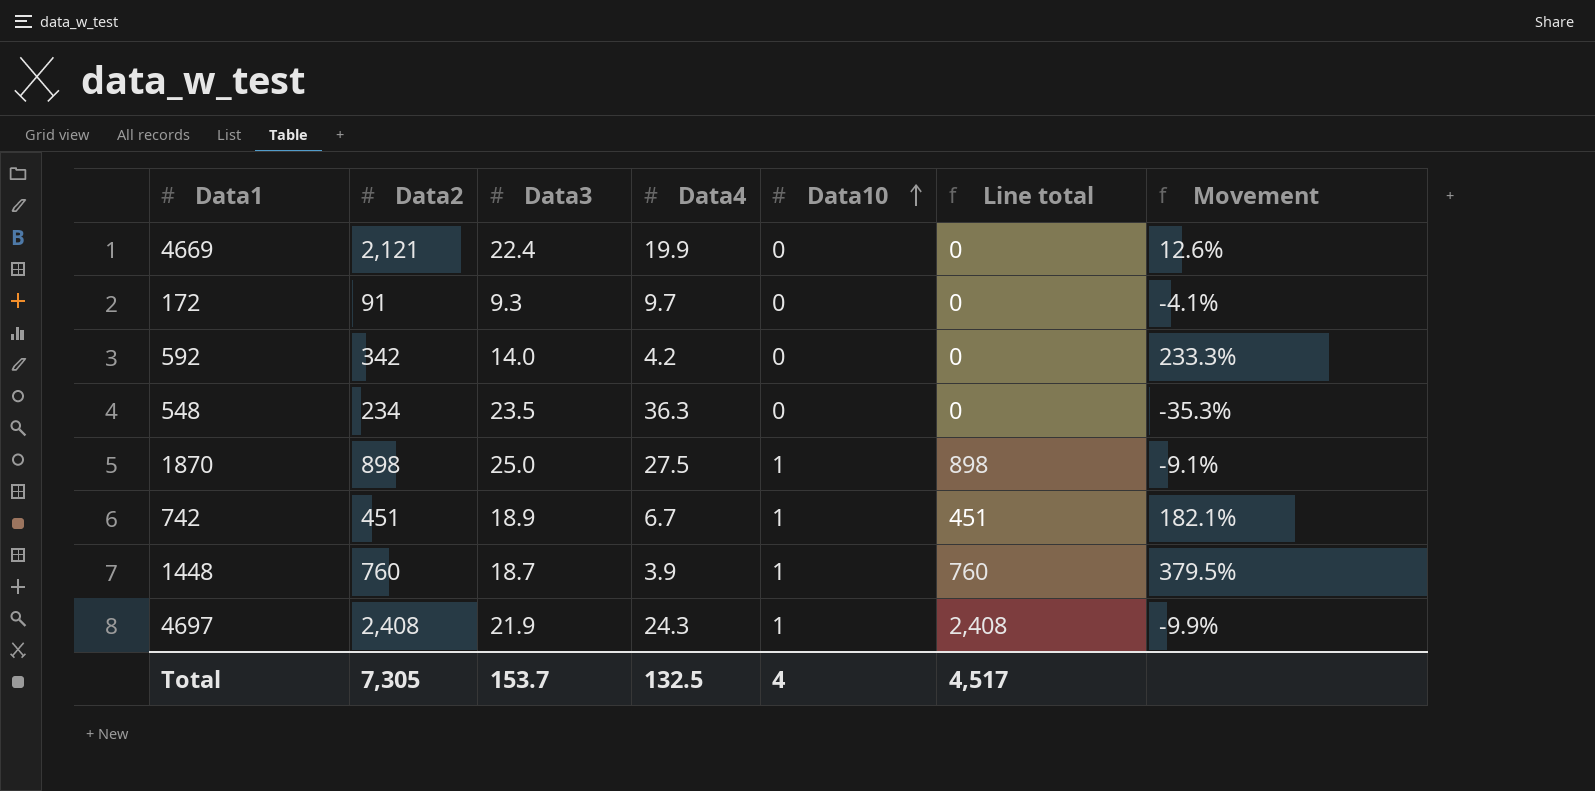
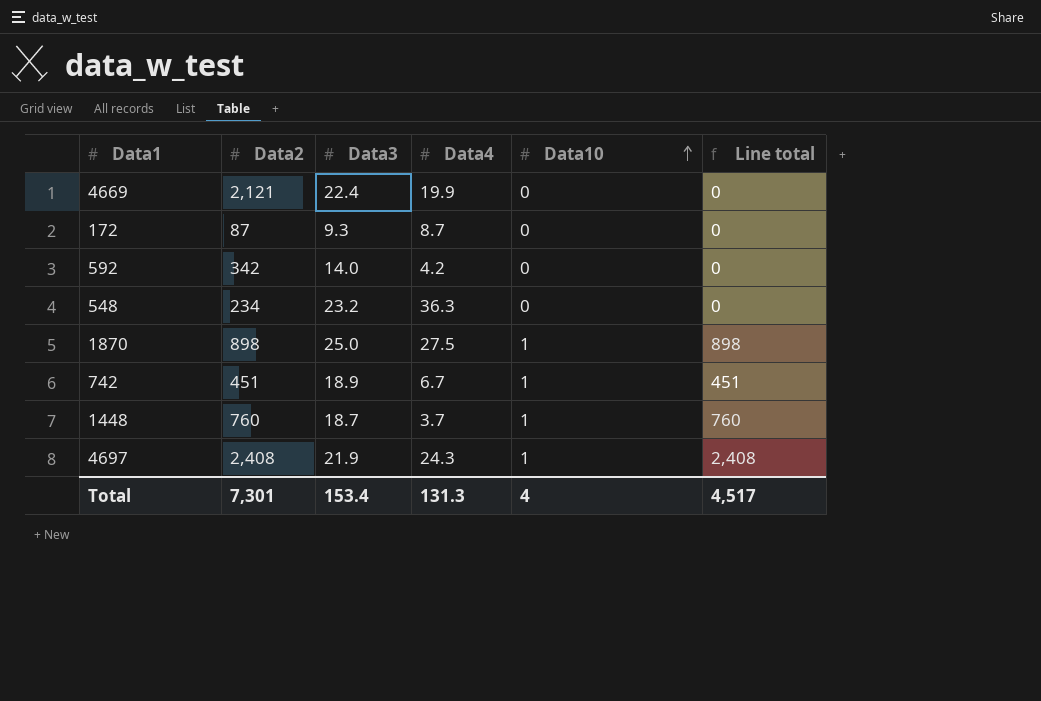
column Movement | formula: ([Data3] - [Data4]) / [Data4] -> none
172 | Data2: 91 -> 87
172 | Data4: 9.7 -> 8.7
548 | Data3: 23.5 -> 23.2
1448 | Data4: 3.9 -> 3.7
Total | Data2: 7,305 -> 7,301
Total | Data3: 153.7 -> 153.4
Total | Data4: 132.5 -> 131.3

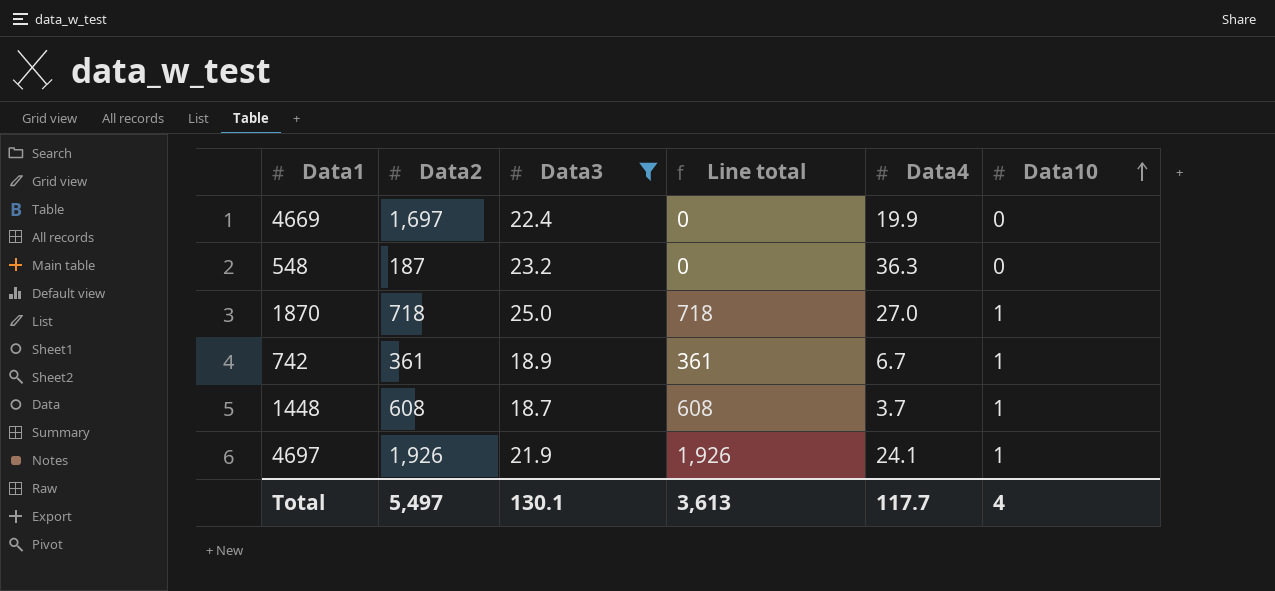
filter: none -> Data3 >= 18.7
column Line total | position: 6 -> 4
4669 | Data2: 2,121 -> 1,697
548 | Data2: 234 -> 187
1870 | Data2: 898 -> 718
1870 | Line total: 898 -> 718
1870 | Data4: 27.5 -> 27.0
742 | Data2: 451 -> 361
742 | Line total: 451 -> 361
1448 | Data2: 760 -> 608
1448 | Line total: 760 -> 608
4697 | Data2: 2,408 -> 1,926
4697 | Line total: 2,408 -> 1,926
4697 | Data4: 24.3 -> 24.1
Total | Data2: 7,301 -> 5,497
Total | Data3: 153.4 -> 130.1
Total | Line total: 4,517 -> 3,613
Total | Data4: 131.3 -> 117.7

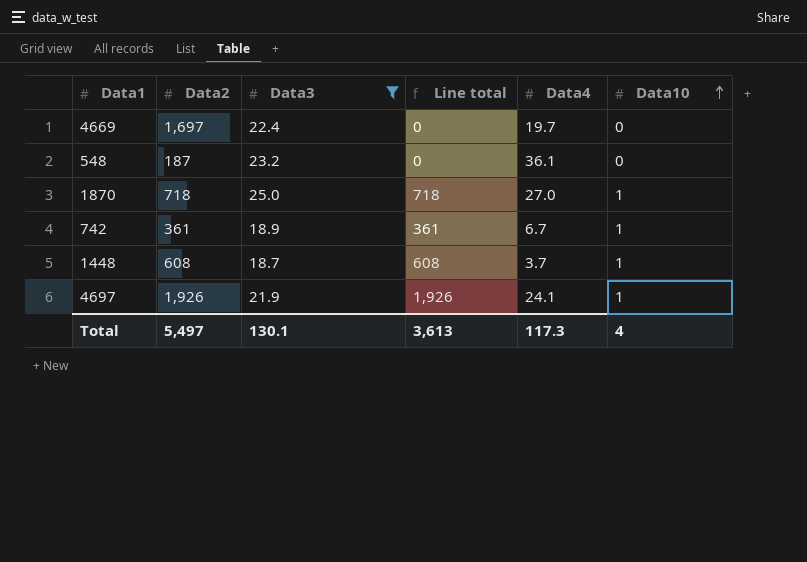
4669 | Data4: 19.9 -> 19.7
548 | Data4: 36.3 -> 36.1
Total | Data4: 117.7 -> 117.3

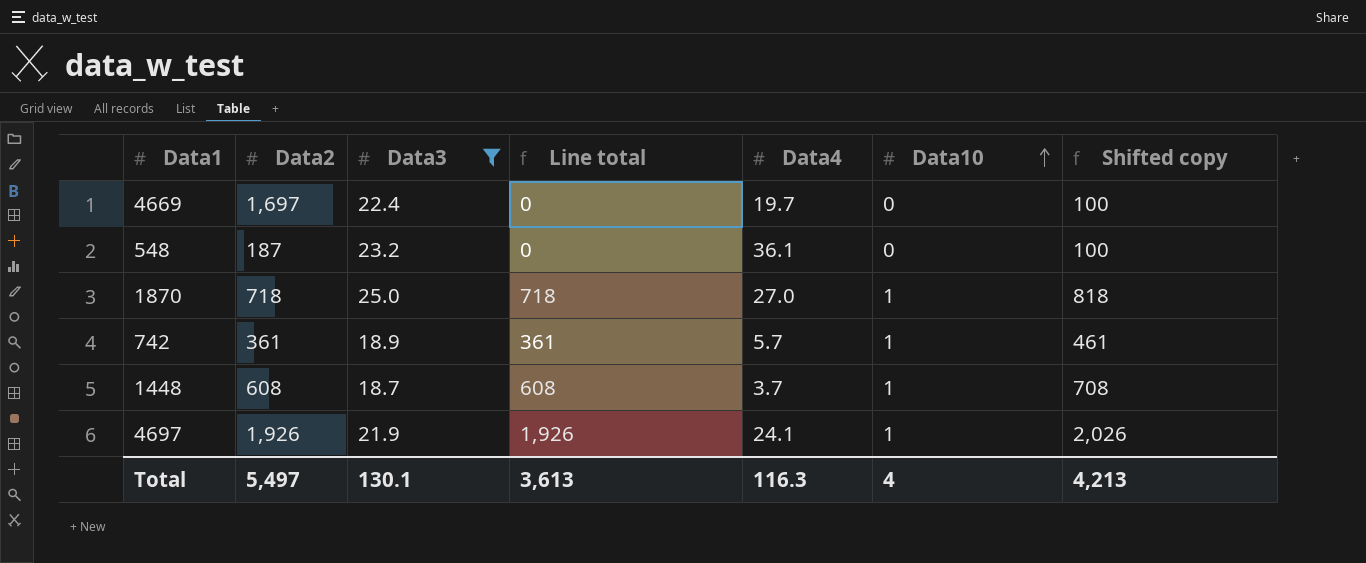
column Shifted copy | formula: none -> [Line total] + 100
742 | Data4: 6.7 -> 5.7
Total | Data4: 117.3 -> 116.3

